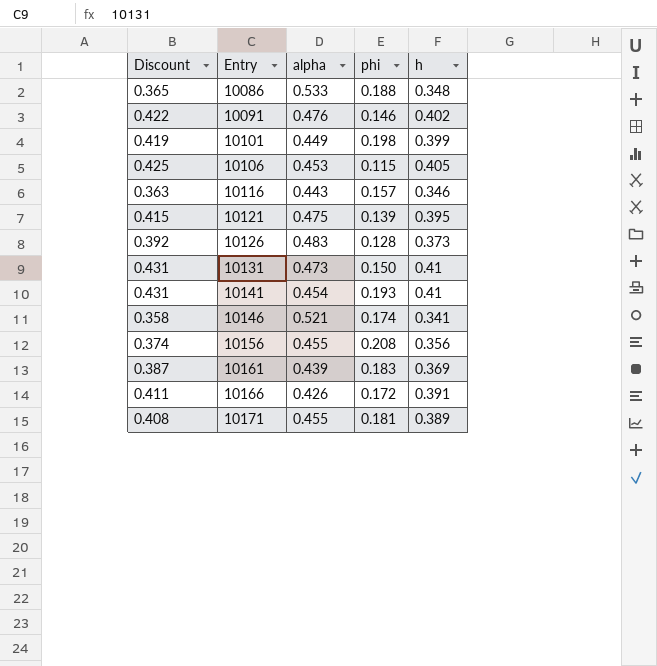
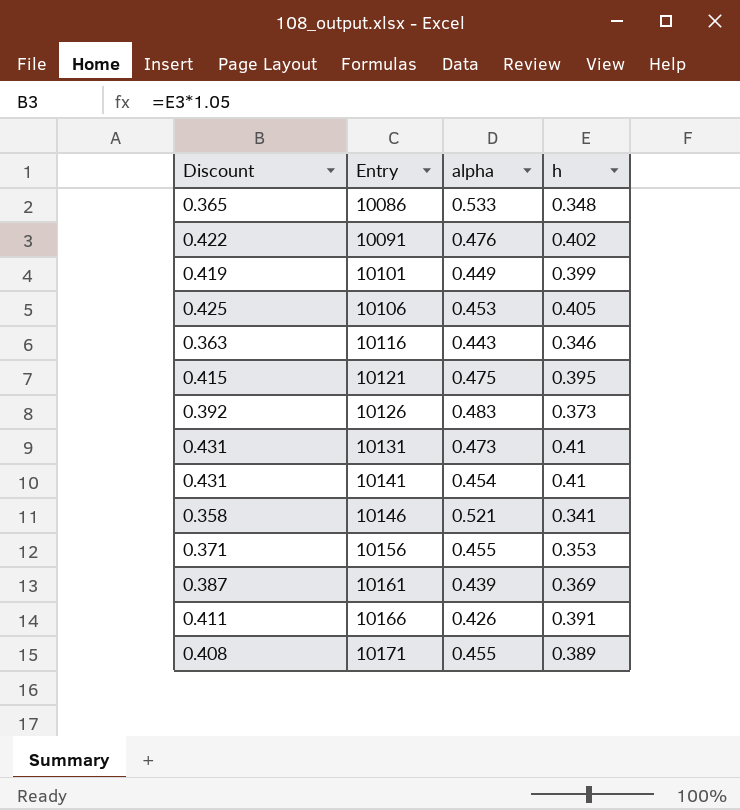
column phi | position: 4 -> none
10156 | Discount: 0.374 -> 0.371
10156 | h: 0.356 -> 0.353

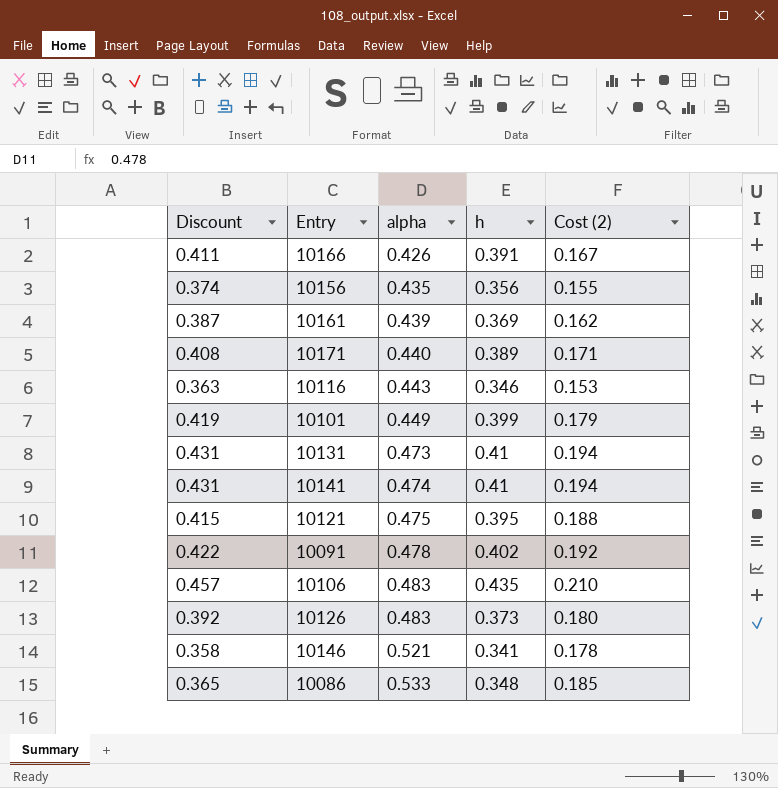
row order: Entry ascending -> alpha ascending
column Cost (2) | formula: none -> [alpha] * [h]
10156 | Discount: 0.371 -> 0.374
10156 | alpha: 0.455 -> 0.435
10156 | h: 0.353 -> 0.356
10171 | alpha: 0.455 -> 0.440
10141 | alpha: 0.454 -> 0.474
10091 | alpha: 0.476 -> 0.478
10106 | Discount: 0.425 -> 0.457
10106 | alpha: 0.453 -> 0.483
10106 | h: 0.405 -> 0.435

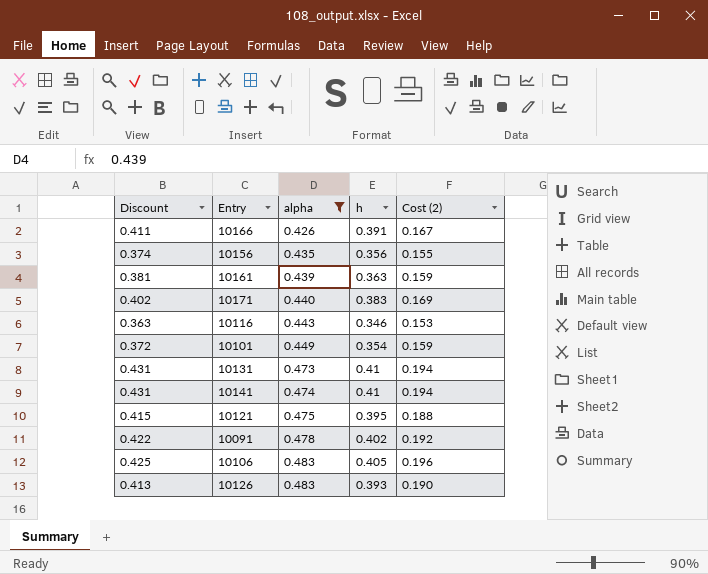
filter: none -> alpha <= 0.483
10161 | Discount: 0.387 -> 0.381
10161 | h: 0.369 -> 0.363
10161 | Cost (2): 0.162 -> 0.159
10171 | Discount: 0.408 -> 0.402
10171 | h: 0.389 -> 0.383
10171 | Cost (2): 0.171 -> 0.169
10101 | Discount: 0.419 -> 0.372
10101 | h: 0.399 -> 0.354
10101 | Cost (2): 0.179 -> 0.159
10106 | Discount: 0.457 -> 0.425
10106 | h: 0.435 -> 0.405
10106 | Cost (2): 0.210 -> 0.196
10126 | Discount: 0.392 -> 0.413
10126 | h: 0.373 -> 0.393
10126 | Cost (2): 0.180 -> 0.190

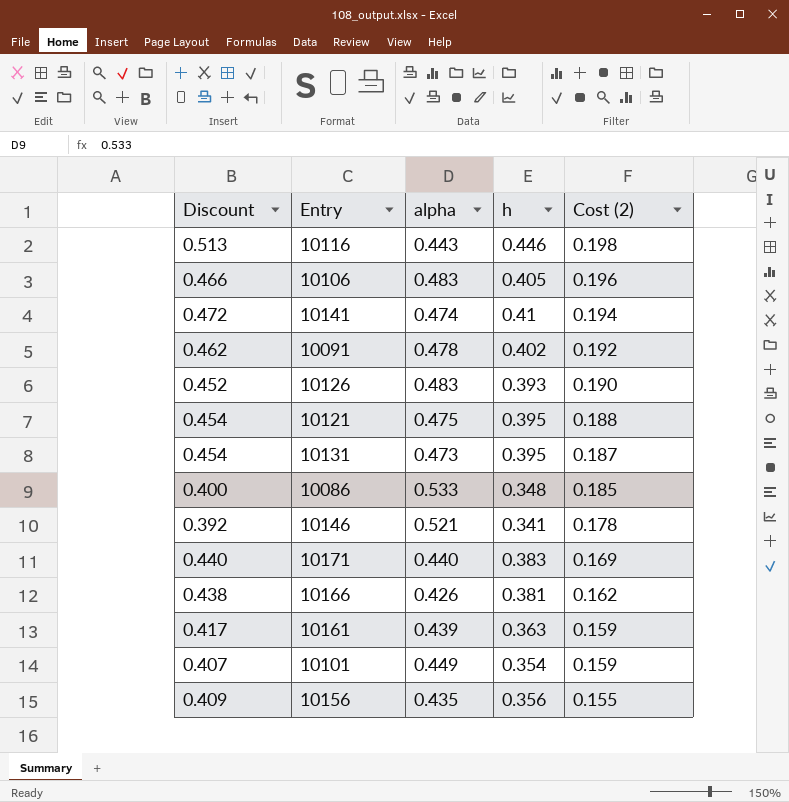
filter: alpha <= 0.483 -> none
row order: alpha ascending -> Cost (2) descending
column Discount | formula: [h] * 1.05 -> [h] * 1.15
10116 | h: 0.346 -> 0.446
10116 | Cost (2): 0.153 -> 0.198
10131 | h: 0.41 -> 0.395
10131 | Cost (2): 0.194 -> 0.187
10166 | h: 0.391 -> 0.381
10166 | Cost (2): 0.167 -> 0.162

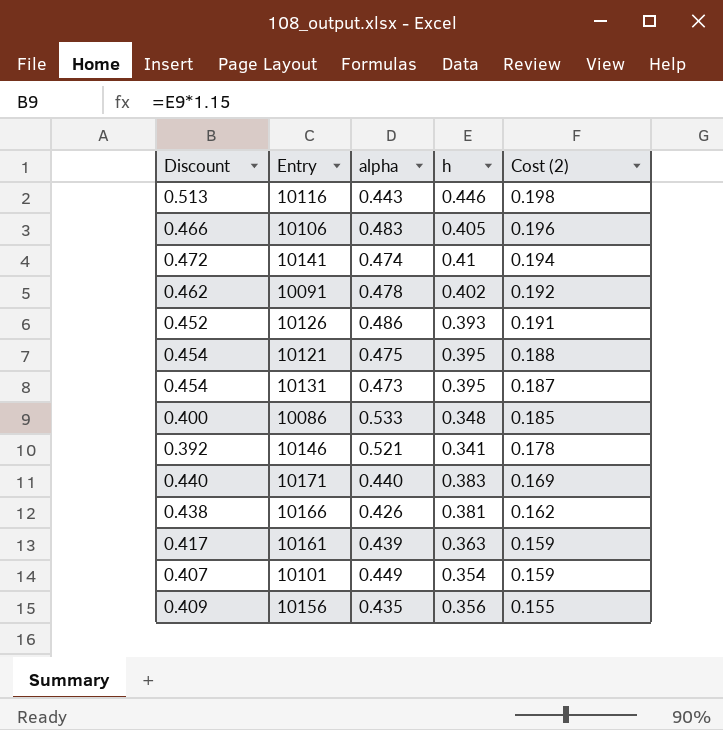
10126 | alpha: 0.483 -> 0.486
10126 | Cost (2): 0.190 -> 0.191

